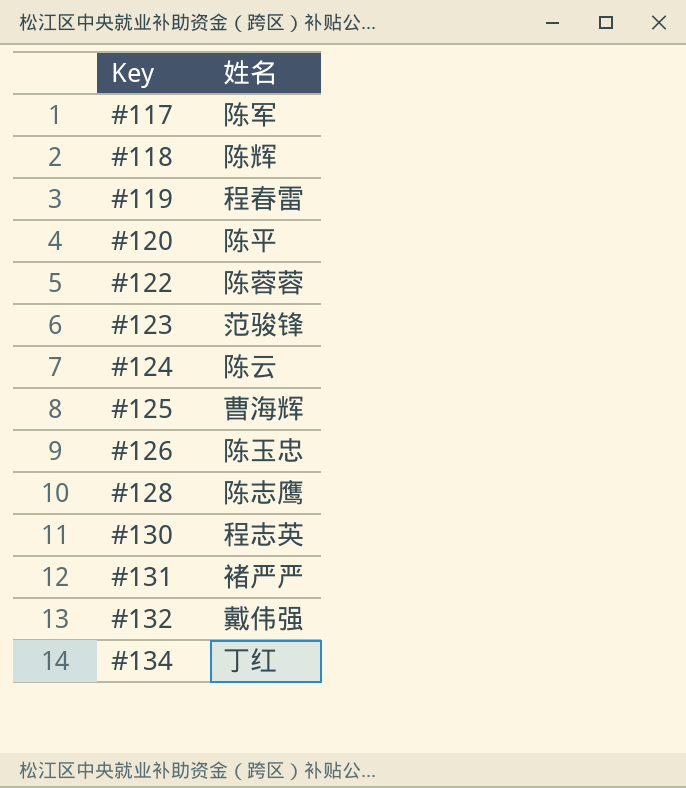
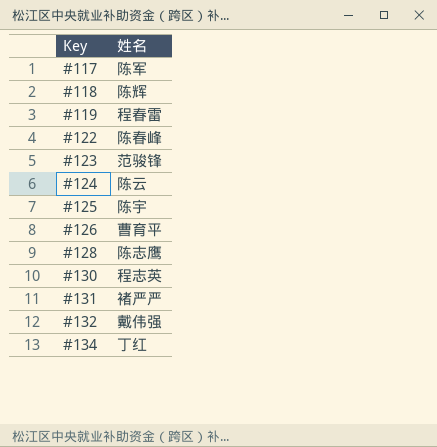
row #120: 陈平 -> none
#122 | 姓名: 陈蓉蓉 -> 陈春峰
#125 | 姓名: 曹海辉 -> 陈宇
#126 | 姓名: 陈玉忠 -> 曹育平

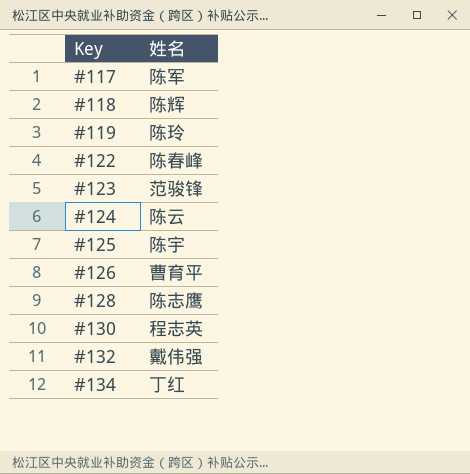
row #131: 褚严严 -> none
#119 | 姓名: 程春雷 -> 陈玲

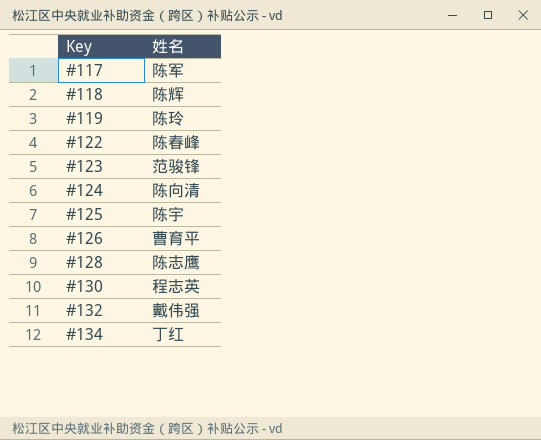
#124 | 姓名: 陈云 -> 陈向清

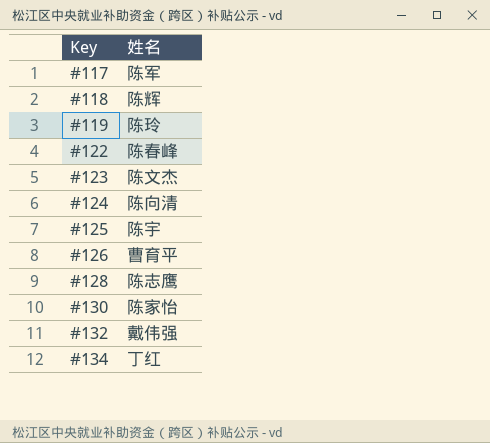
#123 | 姓名: 范骏锋 -> 陈文杰
#130 | 姓名: 程志英 -> 陈家怡

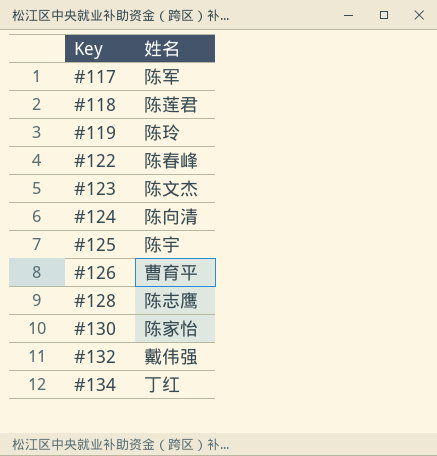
#118 | 姓名: 陈辉 -> 陈莲君

